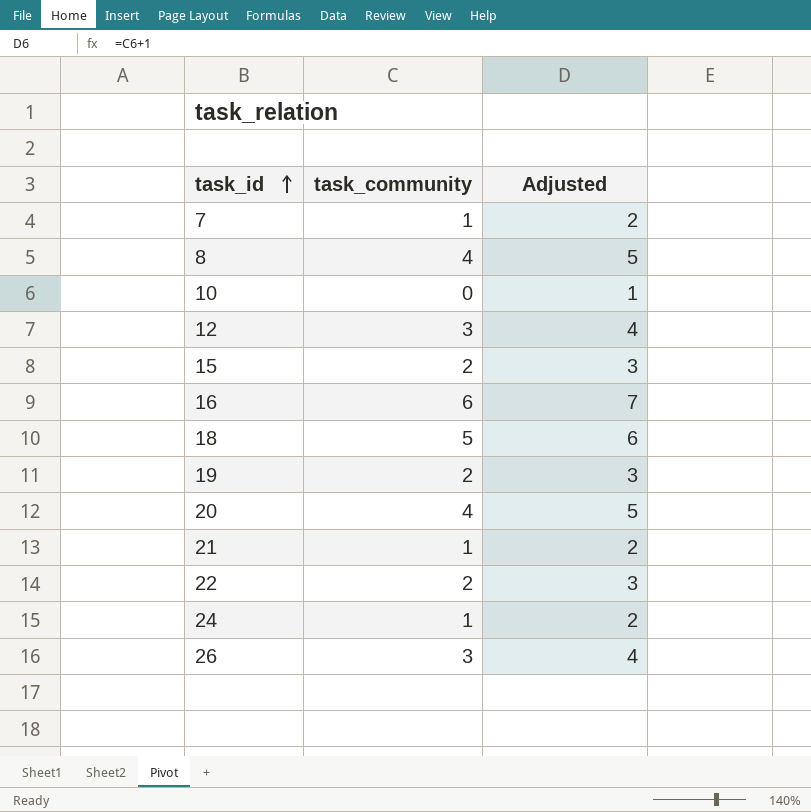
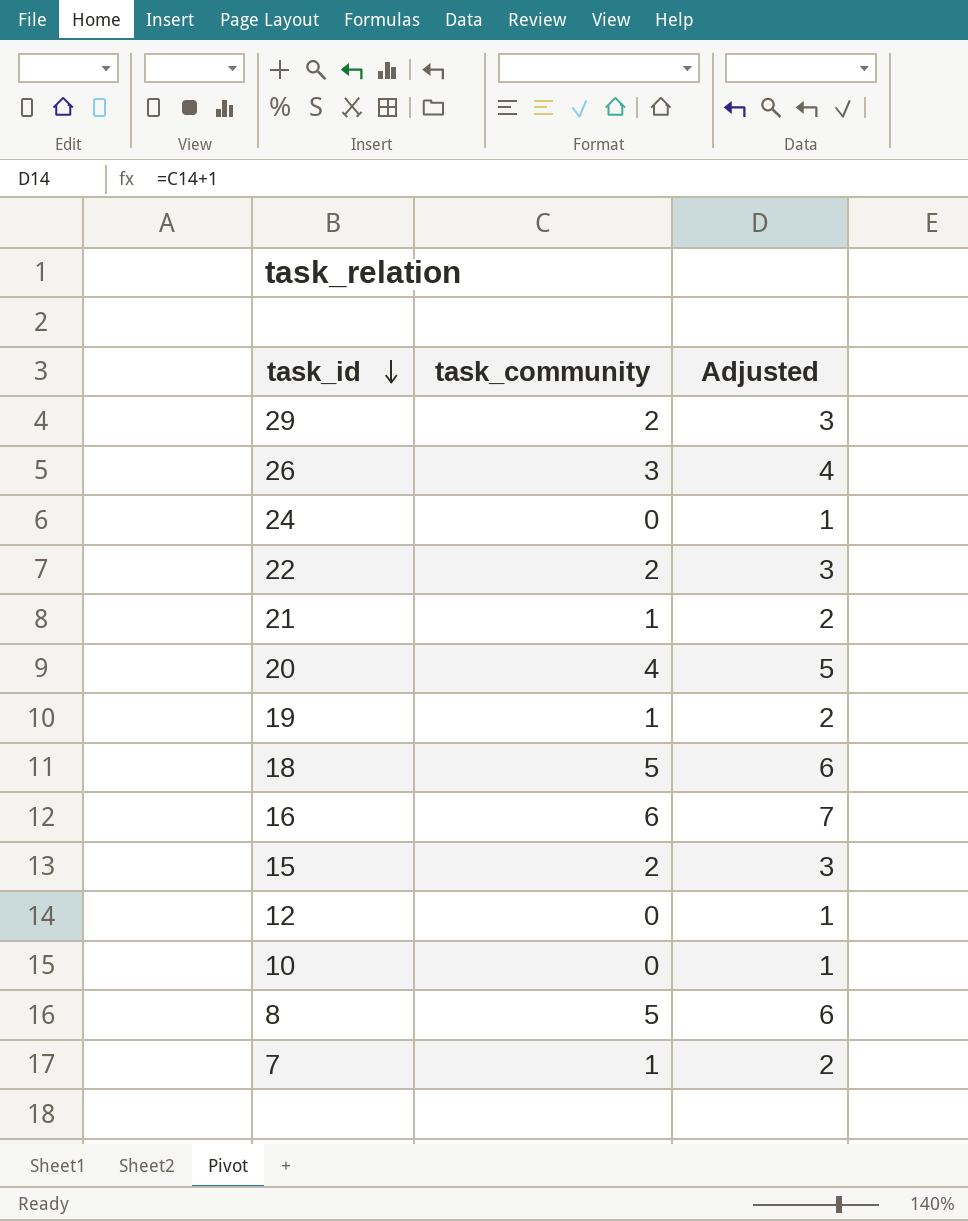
row order: task_id ascending -> task_id descending
row 29: none -> 2 | 3
24 | task_community: 1 -> 0
24 | Adjusted: 2 -> 1
19 | task_community: 2 -> 1
19 | Adjusted: 3 -> 2
12 | task_community: 3 -> 0
12 | Adjusted: 4 -> 1
8 | task_community: 4 -> 5
8 | Adjusted: 5 -> 6

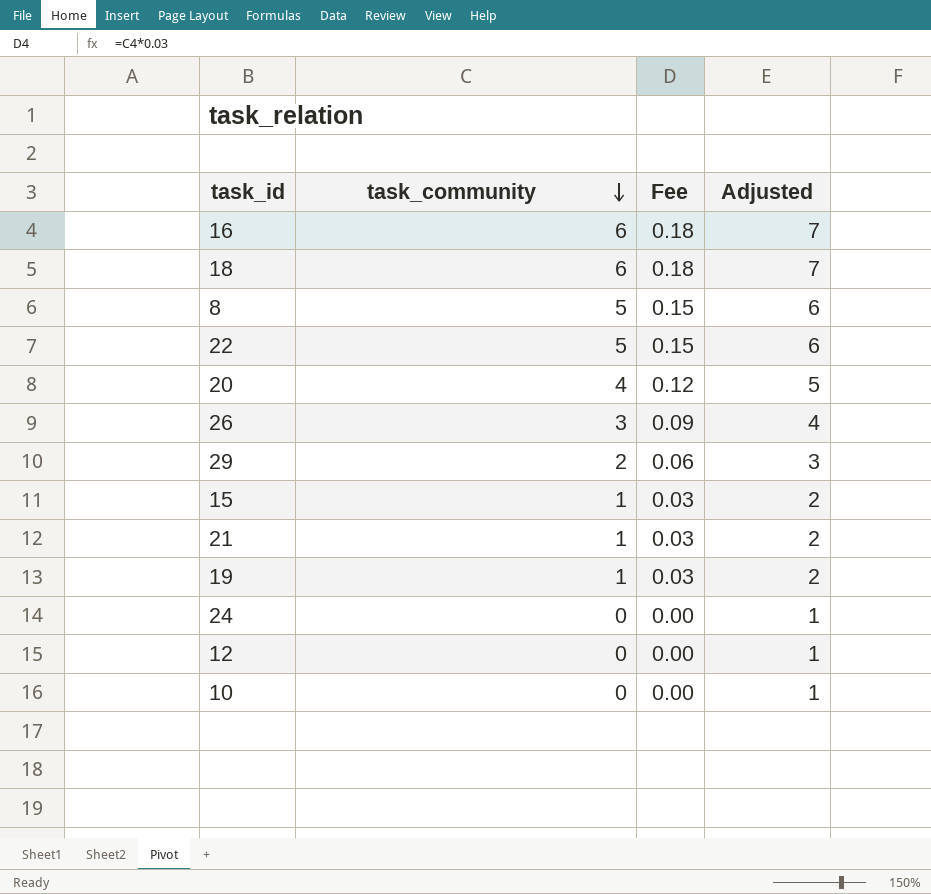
row order: task_id descending -> task_community descending
column Fee | formula: none -> [task_community] * 0.03
row 7: 1 | 2 -> none
18 | task_community: 5 -> 6
18 | Adjusted: 6 -> 7
22 | task_community: 2 -> 5
22 | Adjusted: 3 -> 6
15 | task_community: 2 -> 1
15 | Adjusted: 3 -> 2

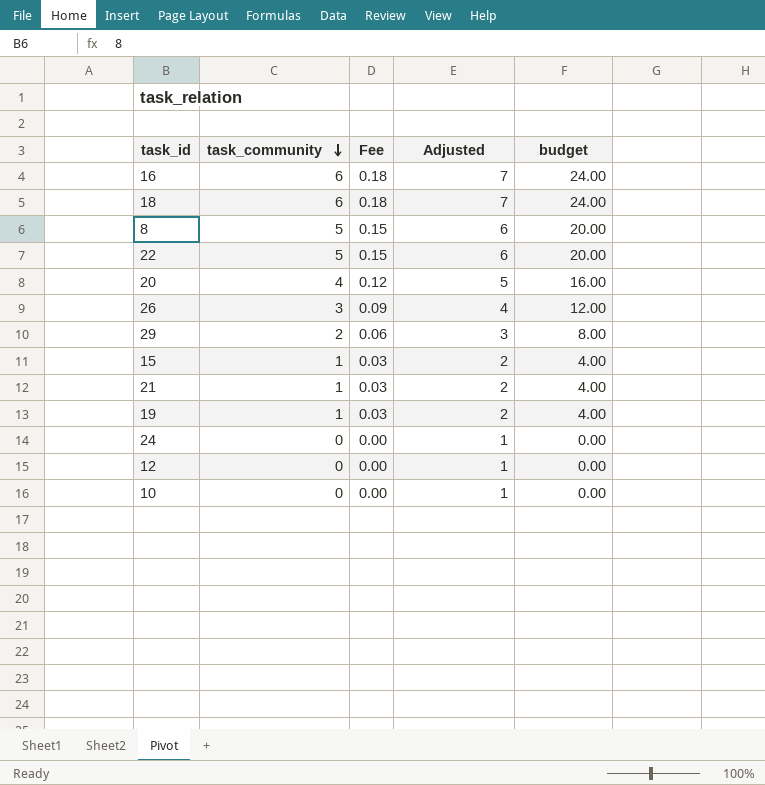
column budget | formula: none -> [task_community] * 4

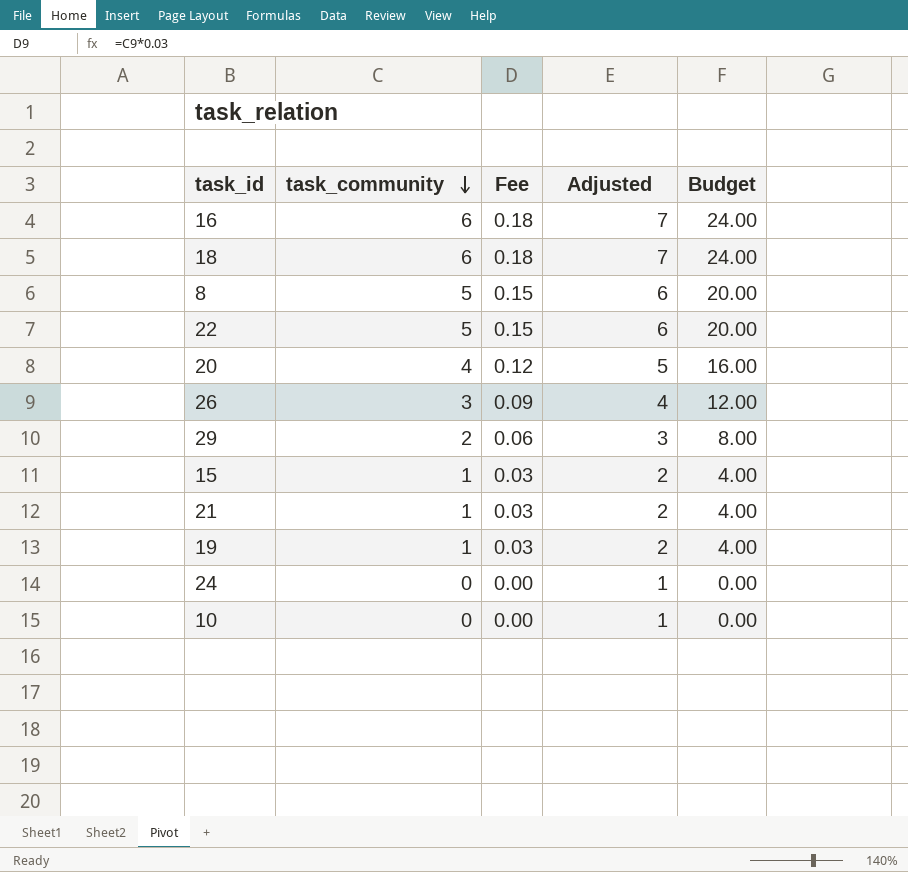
column name: budget -> Budget
row 12: 0 | 0.00 | 1 | 0.00 -> none

